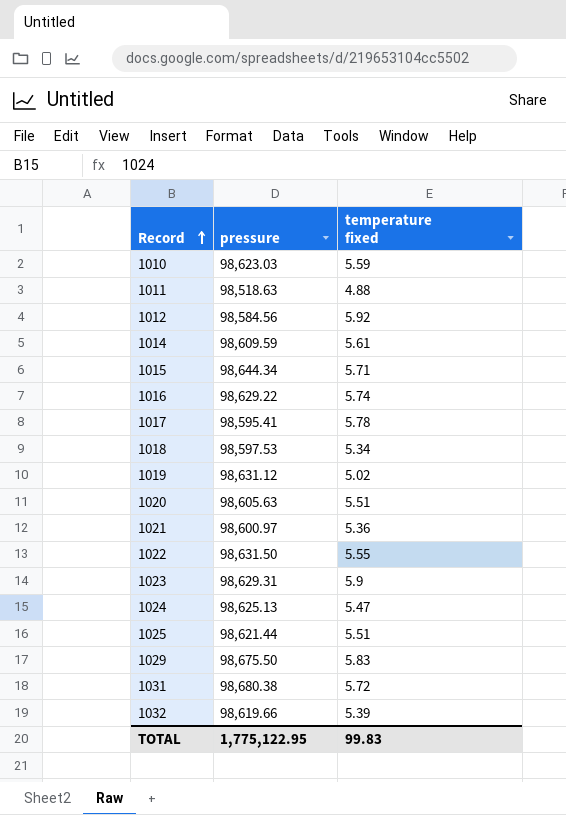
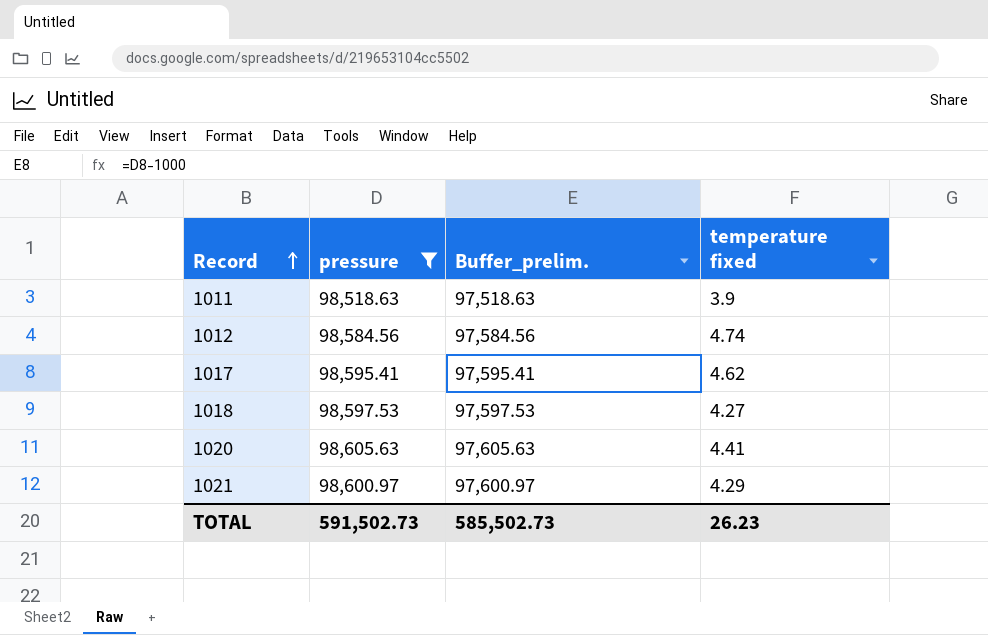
filter: none -> pressure <= 98,605.63
column Buffer_prelim. | formula: none -> [pressure] - 1000
1011 | temperature fixed: 4.88 -> 3.9
1012 | temperature fixed: 5.92 -> 4.74
1017 | temperature fixed: 5.78 -> 4.62
1018 | temperature fixed: 5.34 -> 4.27
1020 | temperature fixed: 5.51 -> 4.41
1021 | temperature fixed: 5.36 -> 4.29
TOTAL | pressure: 1,775,122.95 -> 591,502.73
TOTAL | temperature fixed: 99.83 -> 26.23

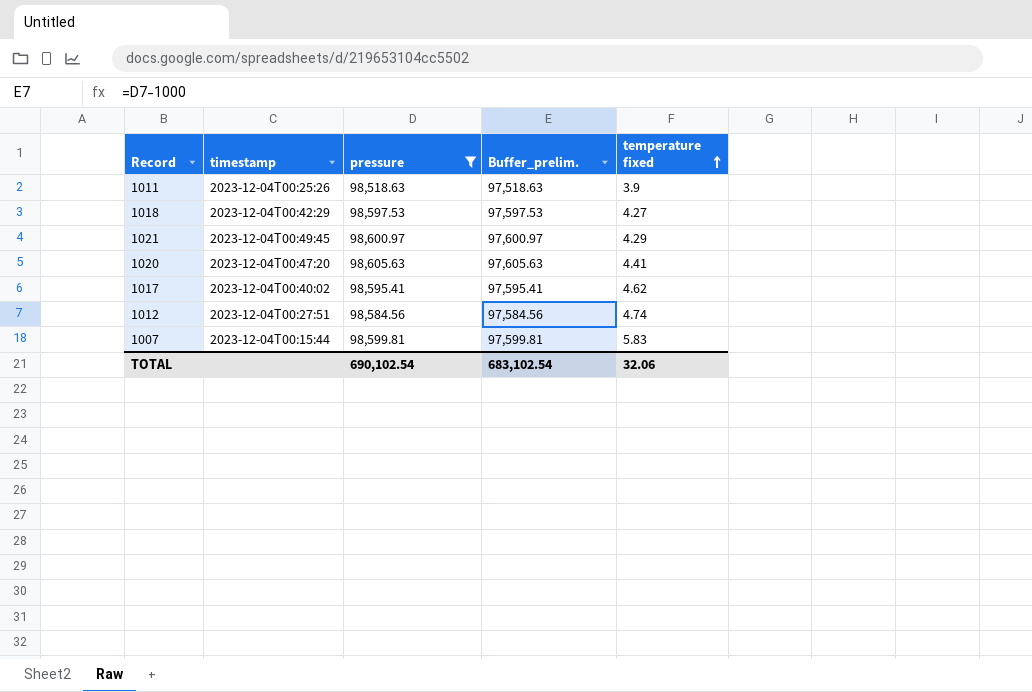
row order: Record ascending -> temperature fixed ascending
column timestamp | position: none -> 2
row 1007: none -> 2023-12-04T00:15:44 | 98,599.81 | 97,599.81 | 5.83
TOTAL | pressure: 591,502.73 -> 690,102.54
TOTAL | Buffer_prelim.: 585,502.73 -> 683,102.54
TOTAL | temperature fixed: 26.23 -> 32.06

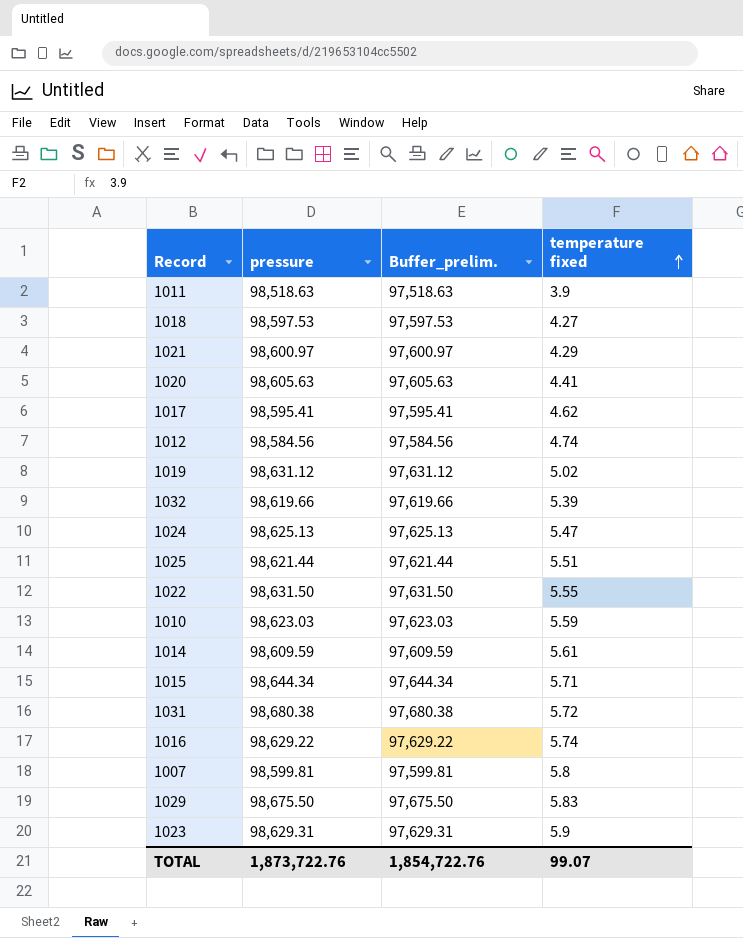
filter: pressure <= 98,605.63 -> none
column timestamp | position: 2 -> none
1007 | temperature fixed: 5.83 -> 5.8
TOTAL | pressure: 690,102.54 -> 1,873,722.76
TOTAL | Buffer_prelim.: 683,102.54 -> 1,854,722.76
TOTAL | temperature fixed: 32.06 -> 99.07

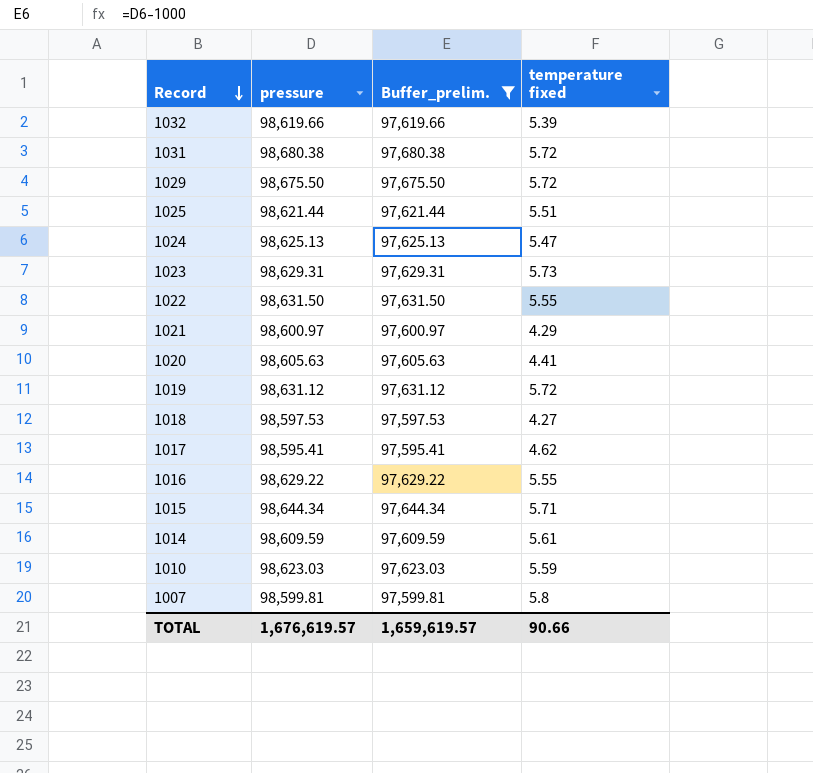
filter: none -> Buffer_prelim. >= 97,595.41
row order: temperature fixed ascending -> Record descending
1029 | temperature fixed: 5.83 -> 5.72
1023 | temperature fixed: 5.9 -> 5.73
1019 | temperature fixed: 5.02 -> 5.72
1016 | temperature fixed: 5.74 -> 5.55
TOTAL | pressure: 1,873,722.76 -> 1,676,619.57
TOTAL | Buffer_prelim.: 1,854,722.76 -> 1,659,619.57
TOTAL | temperature fixed: 99.07 -> 90.66

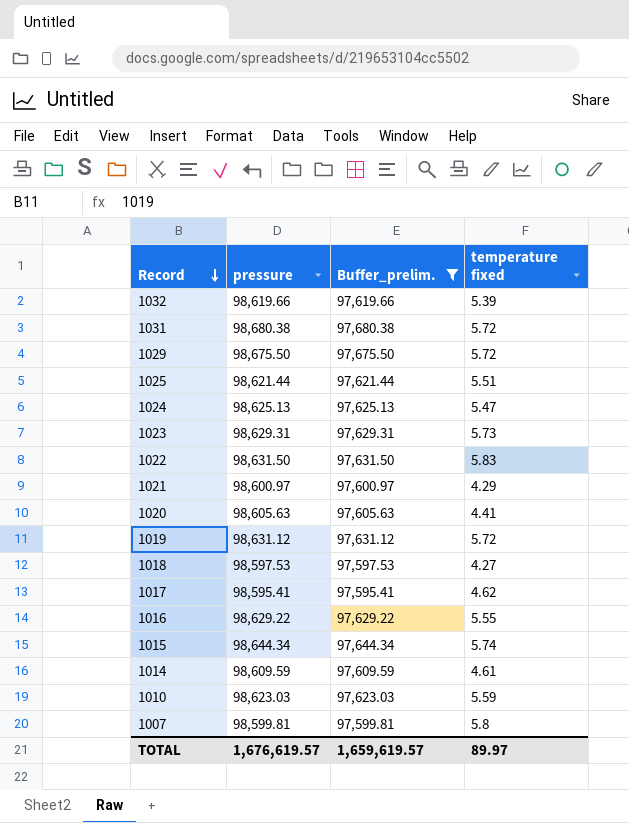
1022 | temperature fixed: 5.55 -> 5.83
1015 | temperature fixed: 5.71 -> 5.74
1014 | temperature fixed: 5.61 -> 4.61
TOTAL | temperature fixed: 90.66 -> 89.97

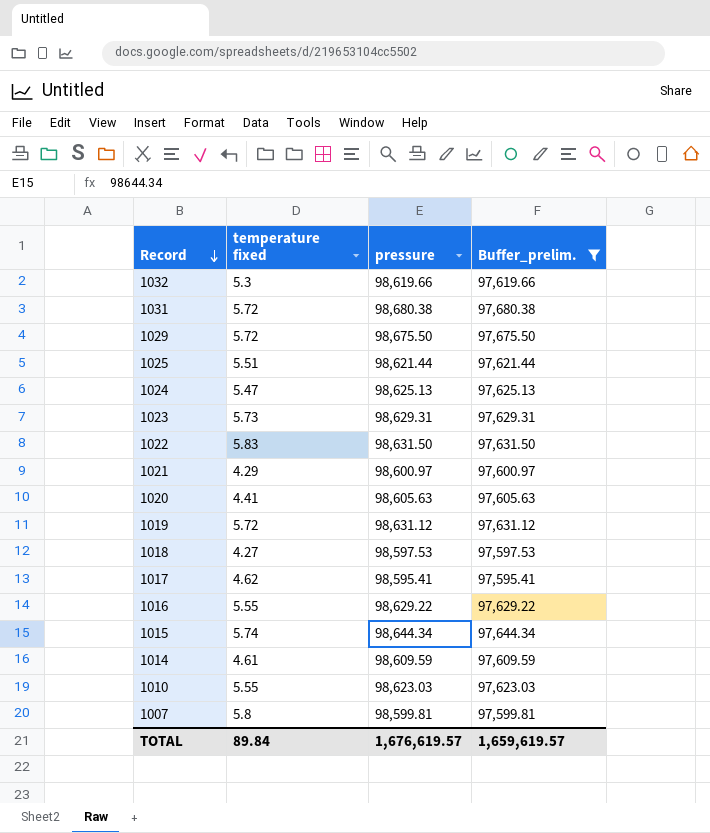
column temperature fixed | position: 4 -> 2
1032 | temperature fixed: 5.39 -> 5.3
1010 | temperature fixed: 5.59 -> 5.55
TOTAL | temperature fixed: 89.97 -> 89.84

